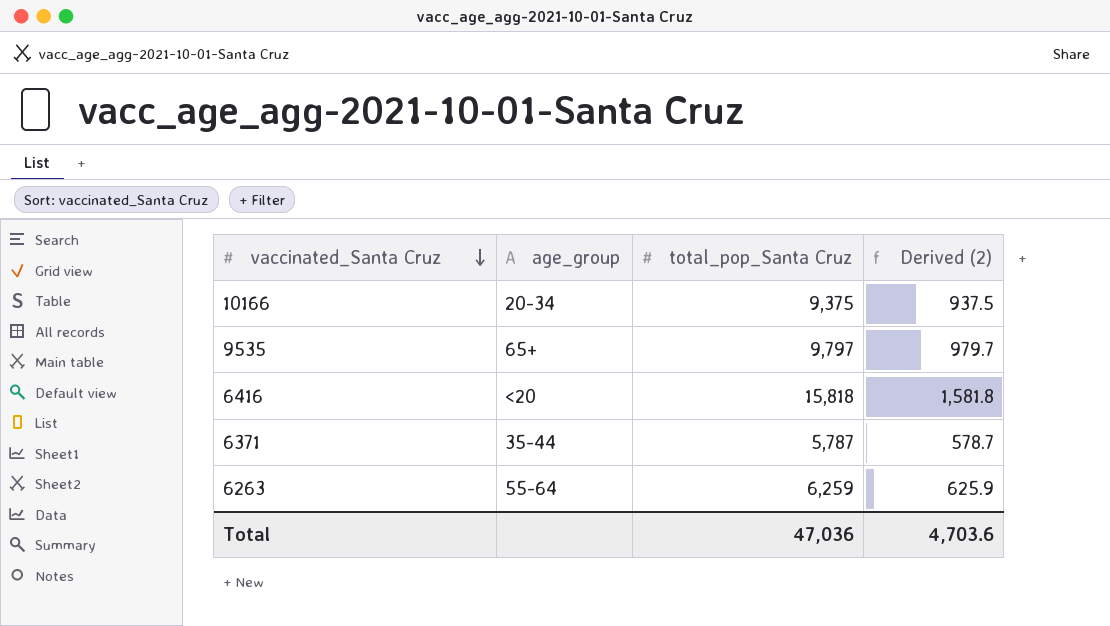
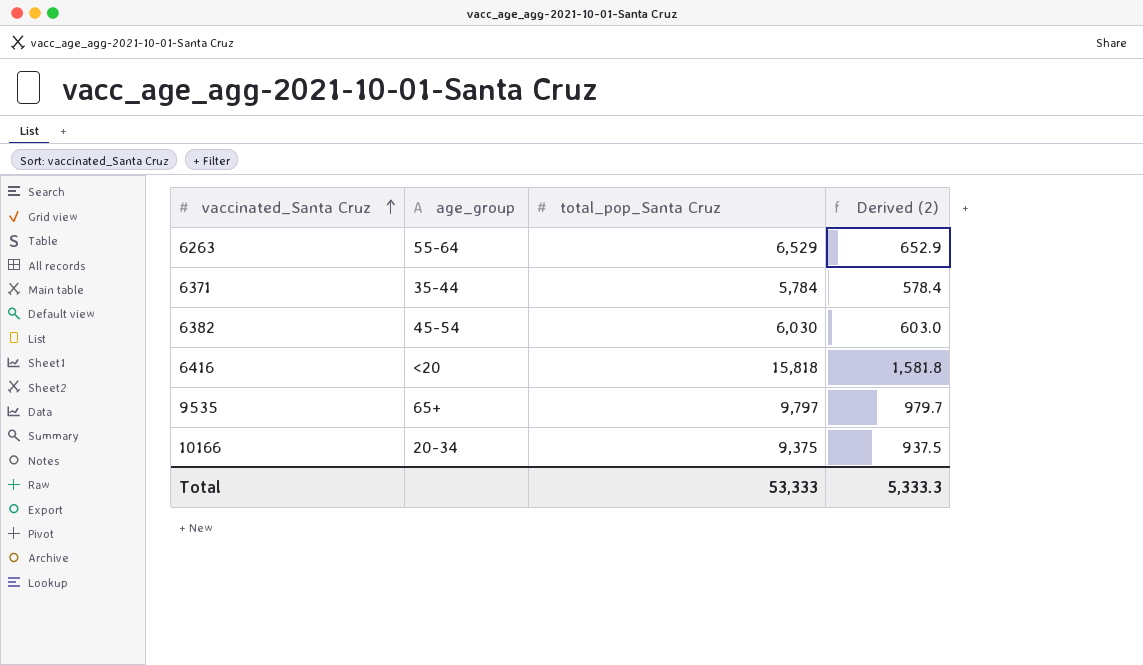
row order: vaccinated_Santa Cruz descending -> vaccinated_Santa Cruz ascending
6263 | total_pop_Santa Cruz: 6,259 -> 6,529
6263 | Derived (2): 625.9 -> 652.9
6371 | total_pop_Santa Cruz: 5,787 -> 5,784
6371 | Derived (2): 578.7 -> 578.4
row 6382: none -> 45-54 | 6,030 | 603.0
Total | total_pop_Santa Cruz: 47,036 -> 53,333
Total | Derived (2): 4,703.6 -> 5,333.3

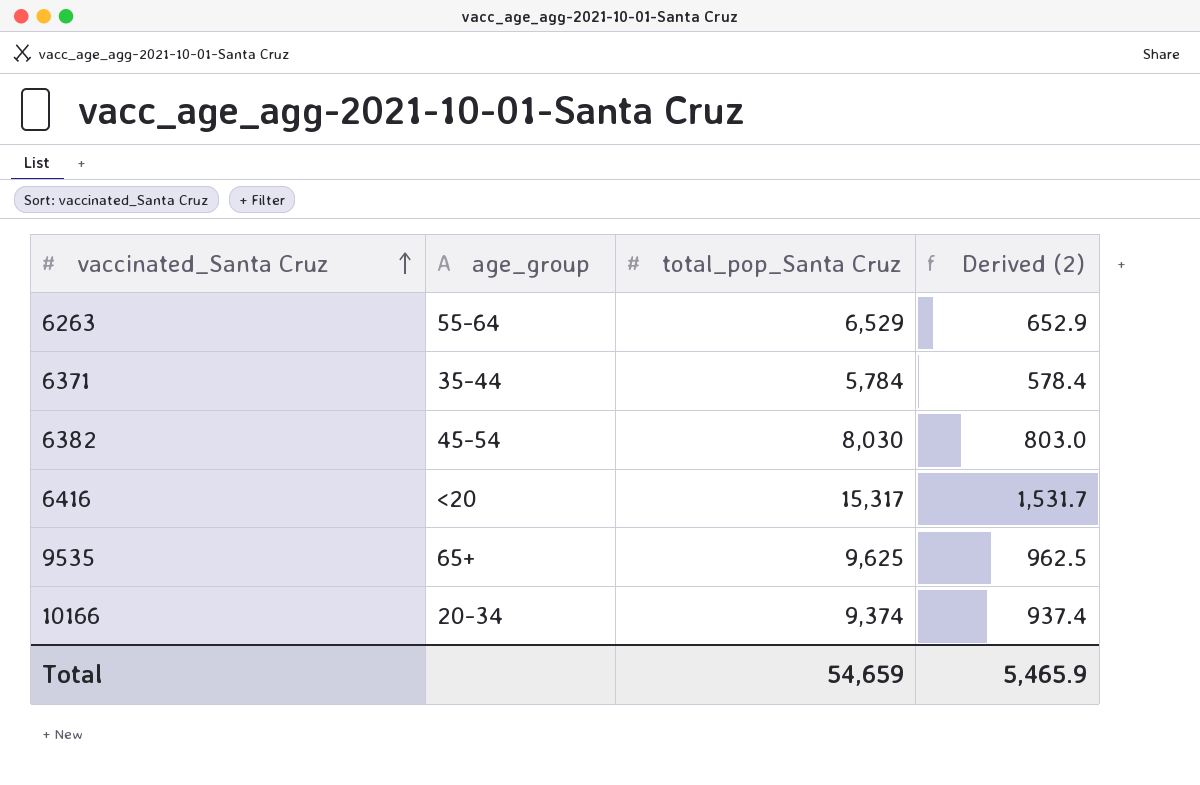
6382 | total_pop_Santa Cruz: 6,030 -> 8,030
6382 | Derived (2): 603.0 -> 803.0
6416 | total_pop_Santa Cruz: 15,818 -> 15,317
6416 | Derived (2): 1,581.8 -> 1,531.7
9535 | total_pop_Santa Cruz: 9,797 -> 9,625
9535 | Derived (2): 979.7 -> 962.5
10166 | total_pop_Santa Cruz: 9,375 -> 9,374
10166 | Derived (2): 937.5 -> 937.4
Total | total_pop_Santa Cruz: 53,333 -> 54,659
Total | Derived (2): 5,333.3 -> 5,465.9

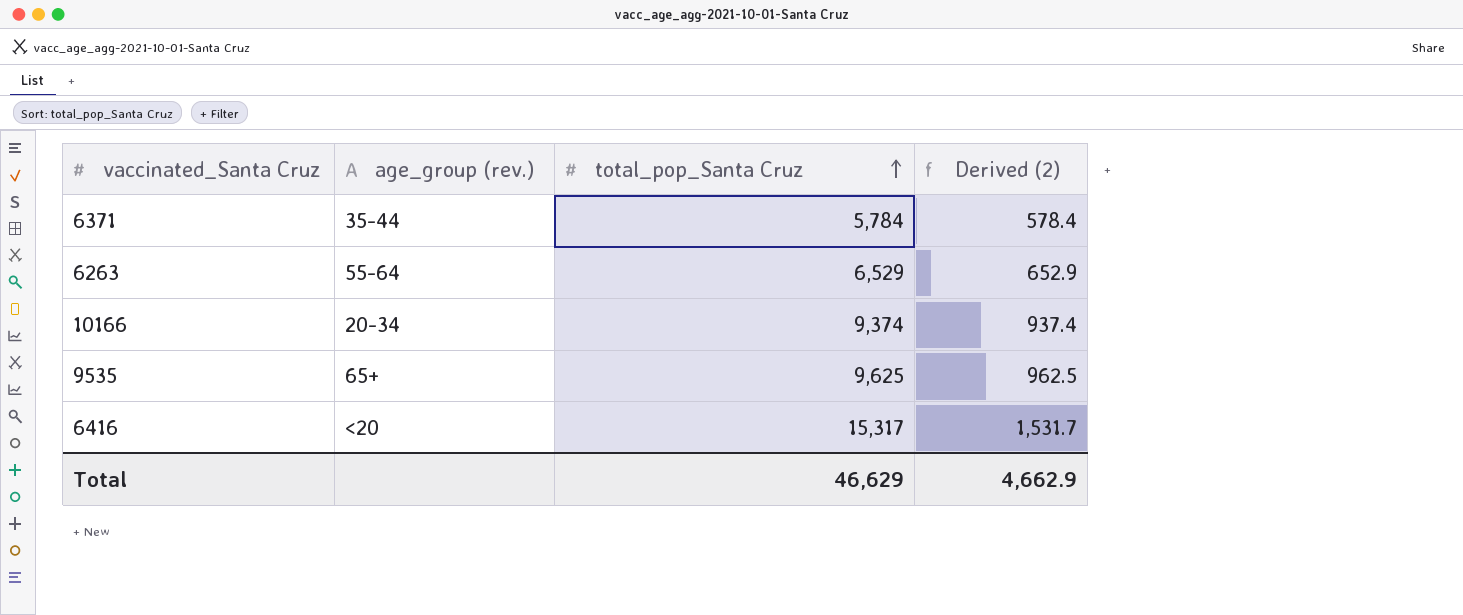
row order: vaccinated_Santa Cruz ascending -> total_pop_Santa Cruz ascending
column name: age_group -> age_group (rev.)
row 6382: 45-54 | 8,030 | 803.0 -> none
Total | total_pop_Santa Cruz: 54,659 -> 46,629
Total | Derived (2): 5,465.9 -> 4,662.9

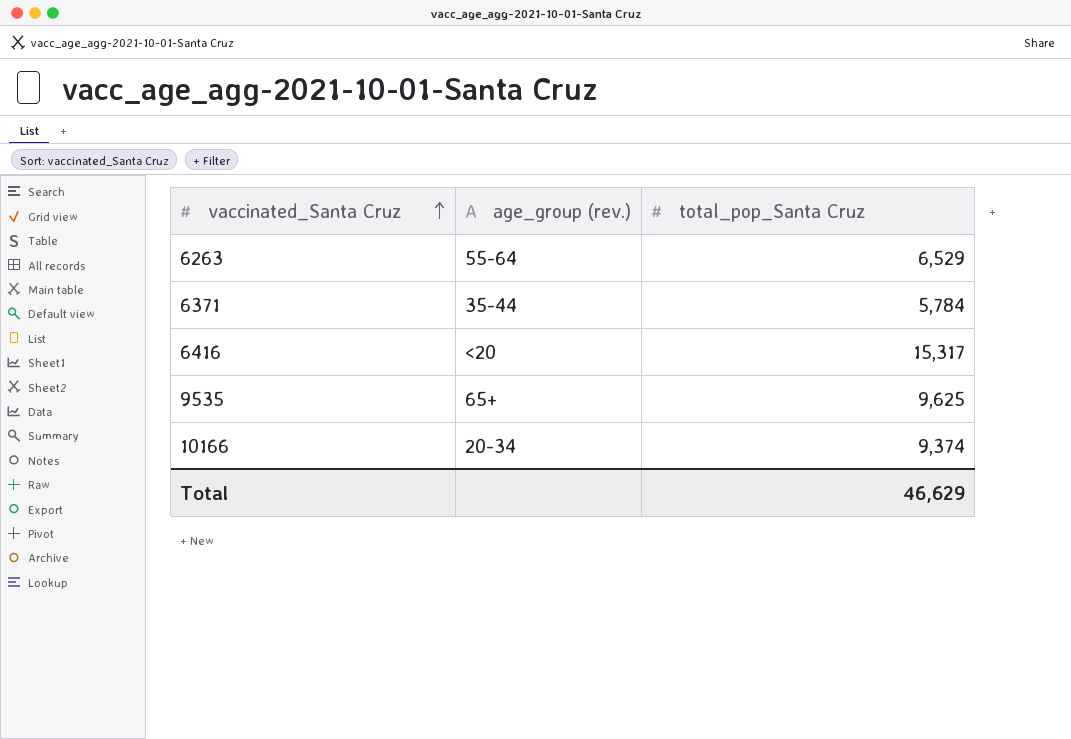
row order: total_pop_Santa Cruz ascending -> vaccinated_Santa Cruz ascending
column Derived (2) | formula: [total_pop_Santa Cruz] * 0.1 -> none

